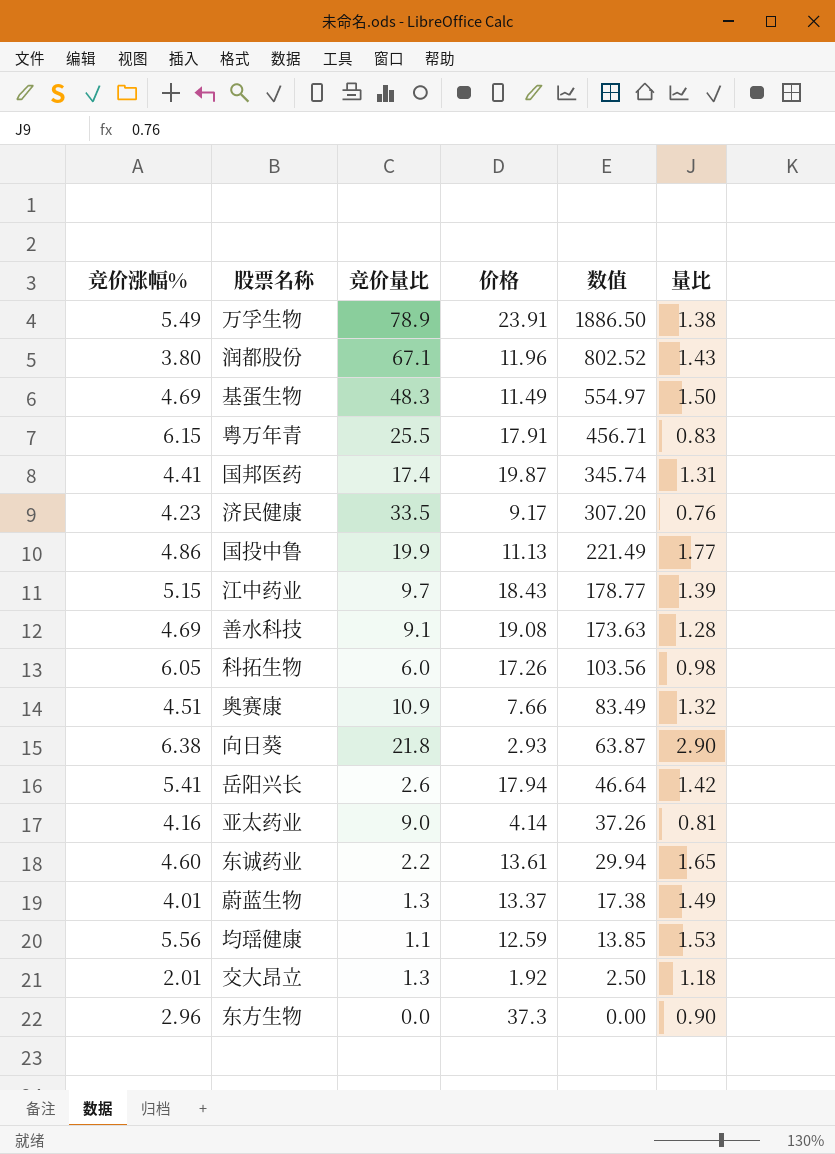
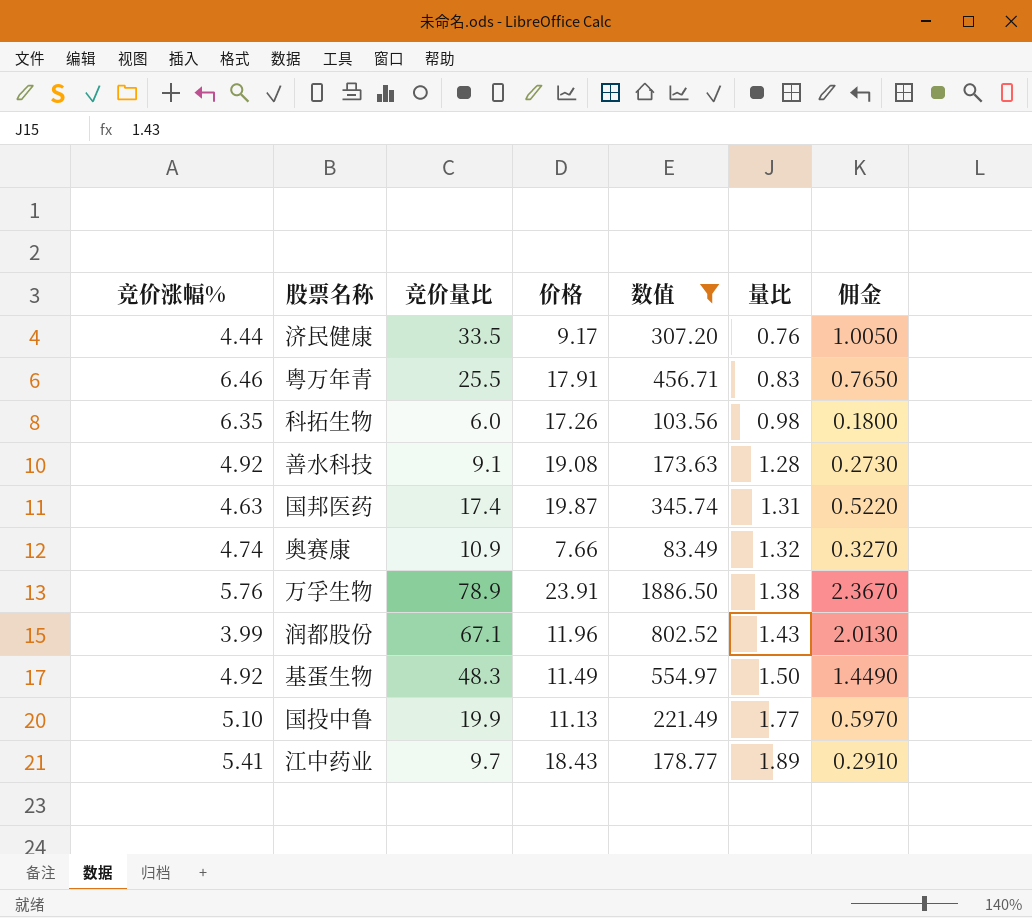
filter: none -> 数值 >= 83.49
row order: 数值 descending -> 量比 ascending
column 佣金 | formula: none -> [竞价量比] * 0.03
济民健康 | 竞价涨幅%: 4.23 -> 4.44
粤万年青 | 竞价涨幅%: 6.15 -> 6.46
科拓生物 | 竞价涨幅%: 6.05 -> 6.35
善水科技 | 竞价涨幅%: 4.69 -> 4.92
国邦医药 | 竞价涨幅%: 4.41 -> 4.63
奥赛康 | 竞价涨幅%: 4.51 -> 4.74
万孚生物 | 竞价涨幅%: 5.49 -> 5.76
润都股份 | 竞价涨幅%: 3.80 -> 3.99
基蛋生物 | 竞价涨幅%: 4.69 -> 4.92
国投中鲁 | 竞价涨幅%: 4.86 -> 5.10
江中药业 | 竞价涨幅%: 5.15 -> 5.41
江中药业 | 量比: 1.39 -> 1.89

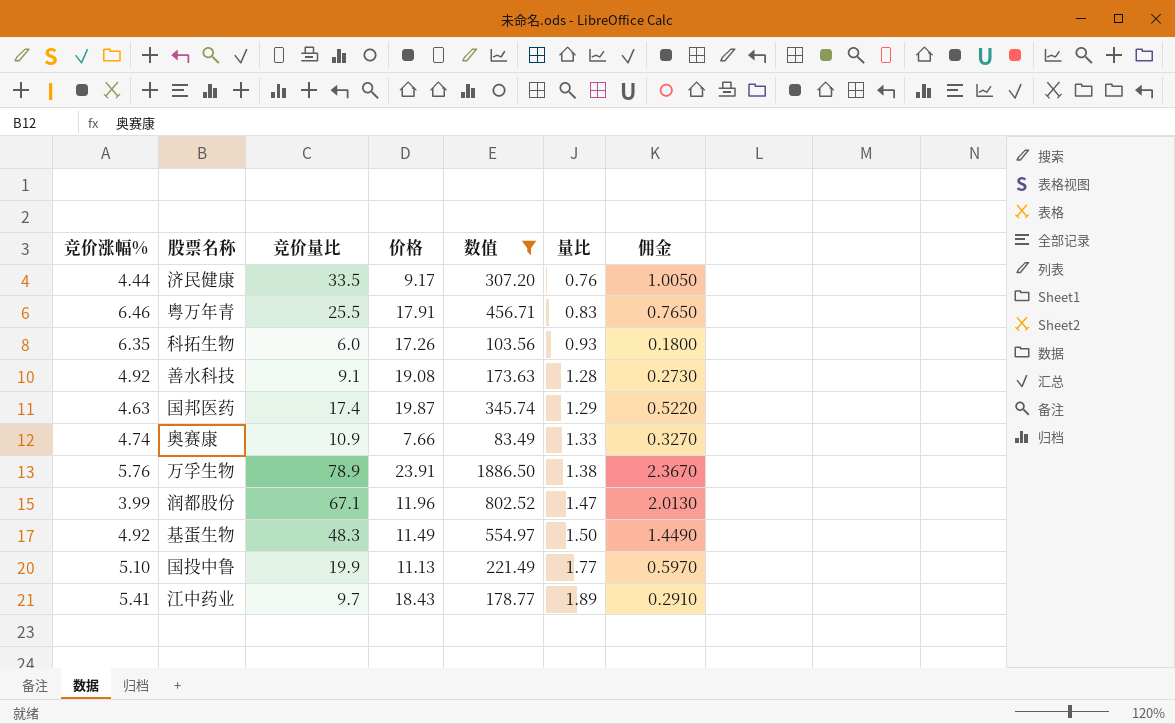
科拓生物 | 量比: 0.98 -> 0.93
国邦医药 | 量比: 1.31 -> 1.29
奥赛康 | 量比: 1.32 -> 1.33
润都股份 | 量比: 1.43 -> 1.47

